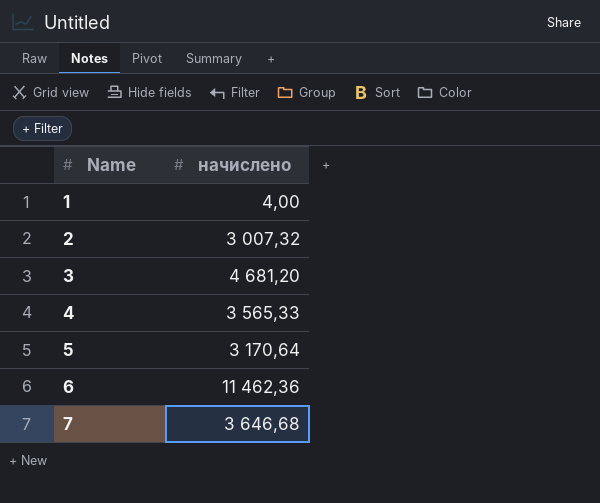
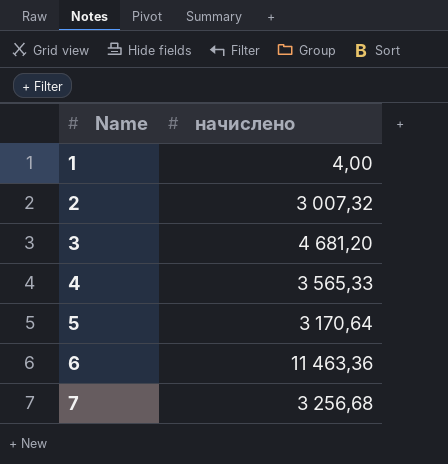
6 | начислено: 11 462,36 -> 11 463,36
7 | начислено: 3 646,68 -> 3 256,68

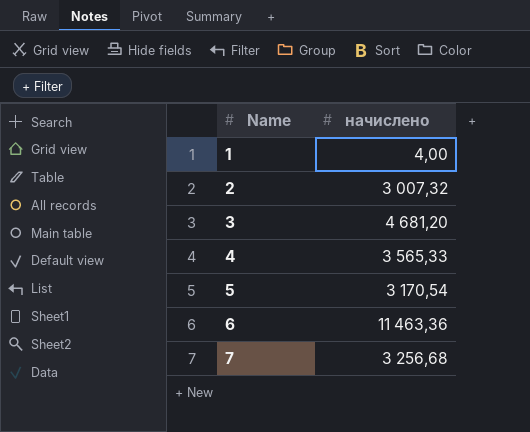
5 | начислено: 3 170,64 -> 3 170,54

